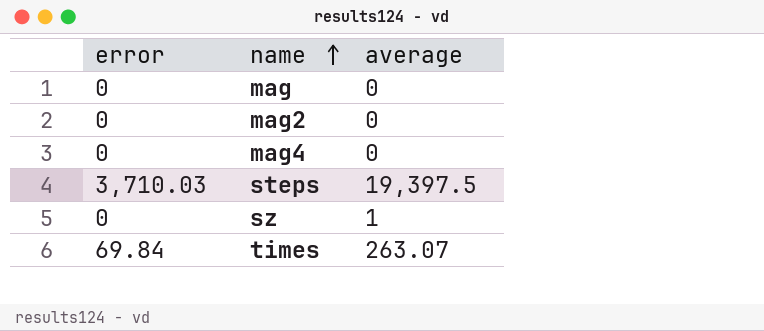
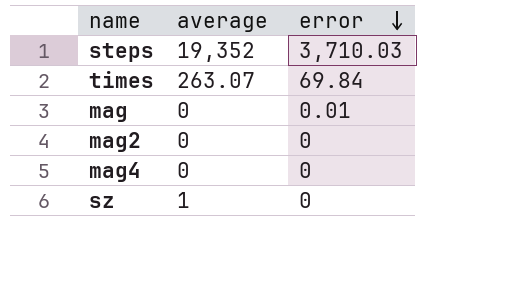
row order: name ascending -> error descending
column error | position: 1 -> 3
steps | average: 19,397.5 -> 19,352
mag | error: 0 -> 0.01

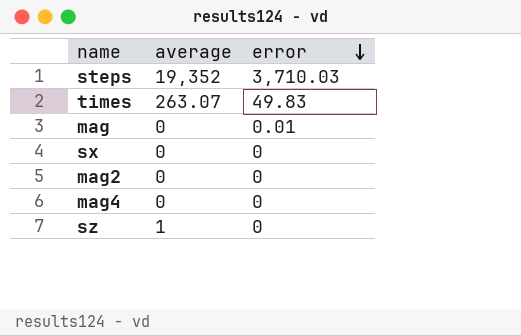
times | error: 69.84 -> 49.83
row sx: none -> 0 | 0

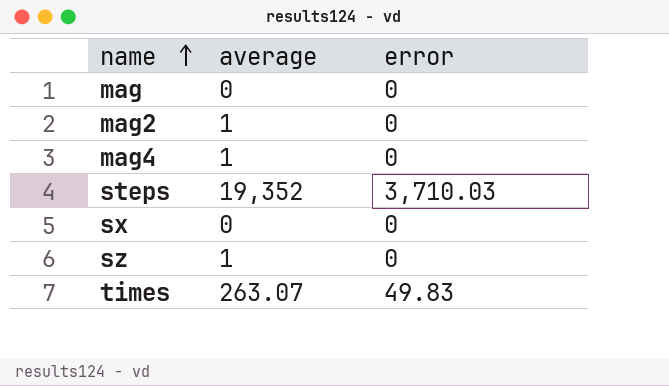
row order: error descending -> name ascending
mag | error: 0.01 -> 0
mag2 | average: 0 -> 1
mag4 | average: 0 -> 1

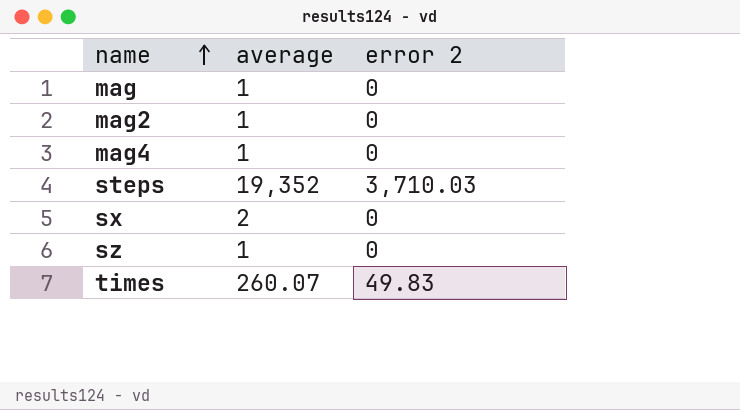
column name: error -> error 2
mag | average: 0 -> 1
sx | average: 0 -> 2
times | average: 263.07 -> 260.07

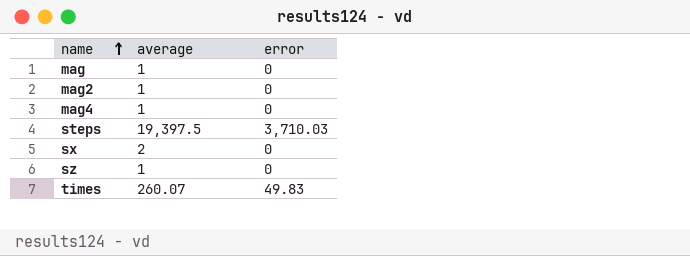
column name: error 2 -> error
steps | average: 19,352 -> 19,397.5

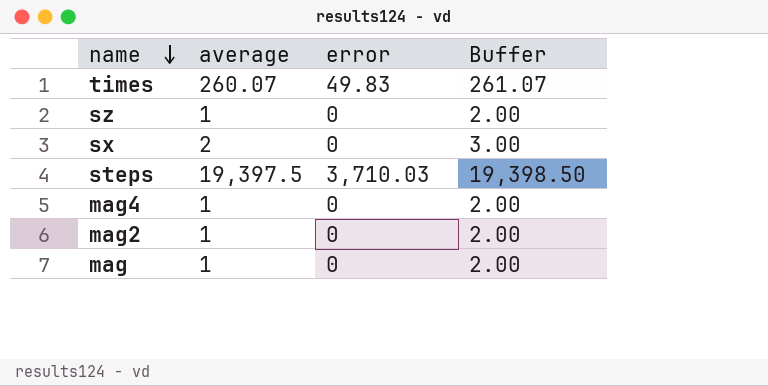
row order: name ascending -> name descending
column Buffer | formula: none -> [average] + 1

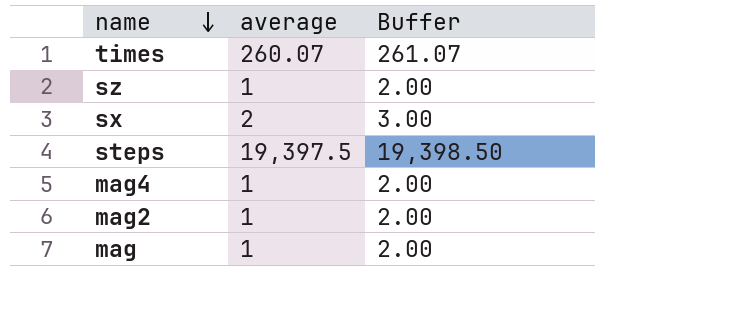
column error | position: 3 -> none

